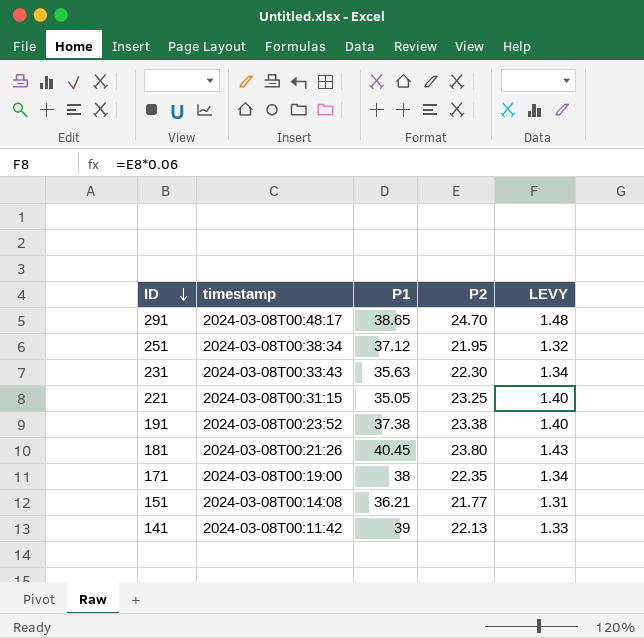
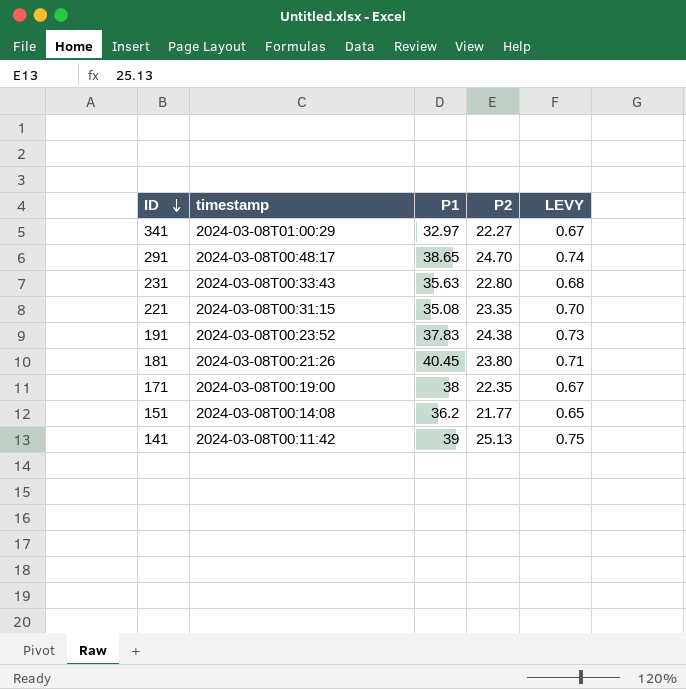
column LEVY | formula: [P2] * 0.06 -> [P2] * 0.03
row 251: 2024-03-08T00:38:34 | 37.12 | 21.95 | 1.32 -> none
row 341: none -> 2024-03-08T01:00:29 | 32.97 | 22.27 | 0.67
231 | P2: 22.30 -> 22.80
221 | P1: 35.05 -> 35.08
221 | P2: 23.25 -> 23.35
191 | P1: 37.38 -> 37.83
191 | P2: 23.38 -> 24.38
151 | P1: 36.21 -> 36.2
141 | P2: 22.13 -> 25.13

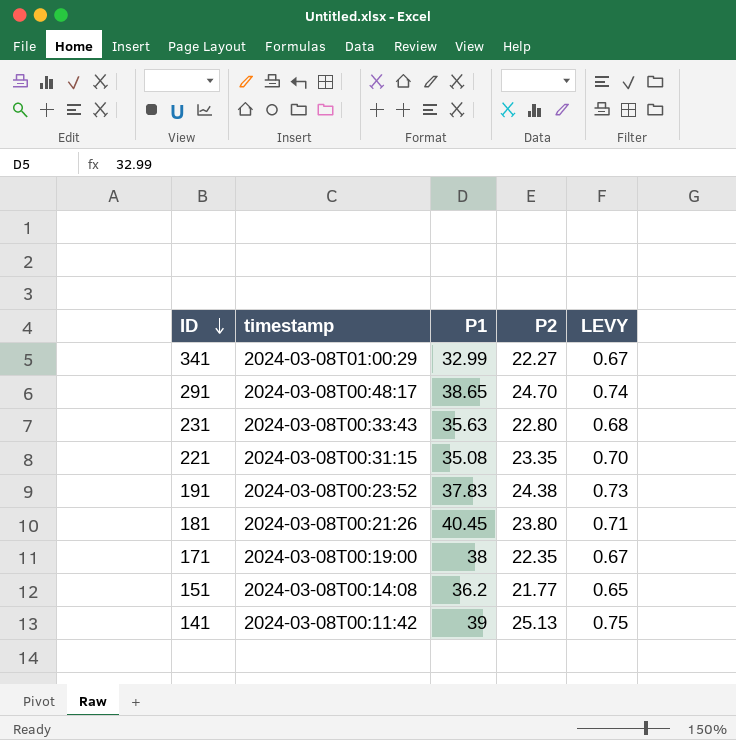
341 | P1: 32.97 -> 32.99

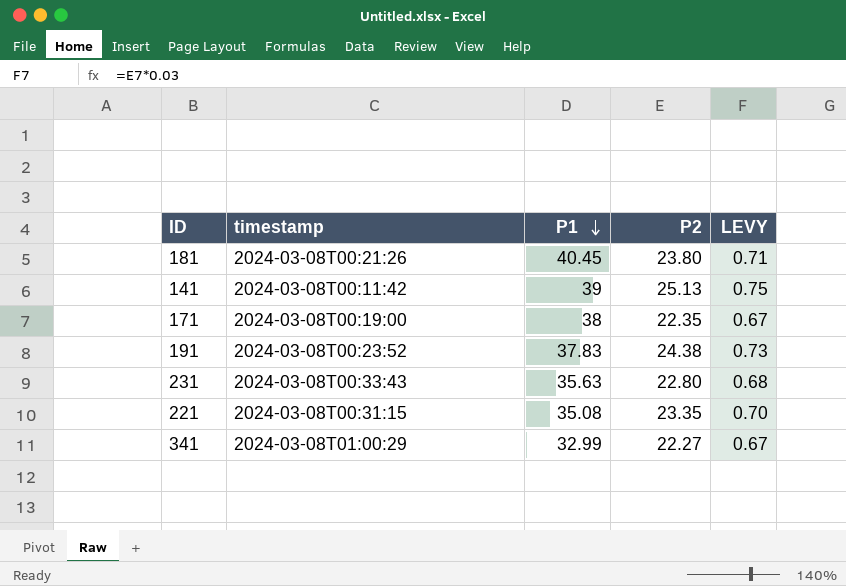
row order: ID descending -> P1 descending
row 291: 2024-03-08T00:48:17 | 38.65 | 24.70 | 0.74 -> none
row 151: 2024-03-08T00:14:08 | 36.2 | 21.77 | 0.65 -> none

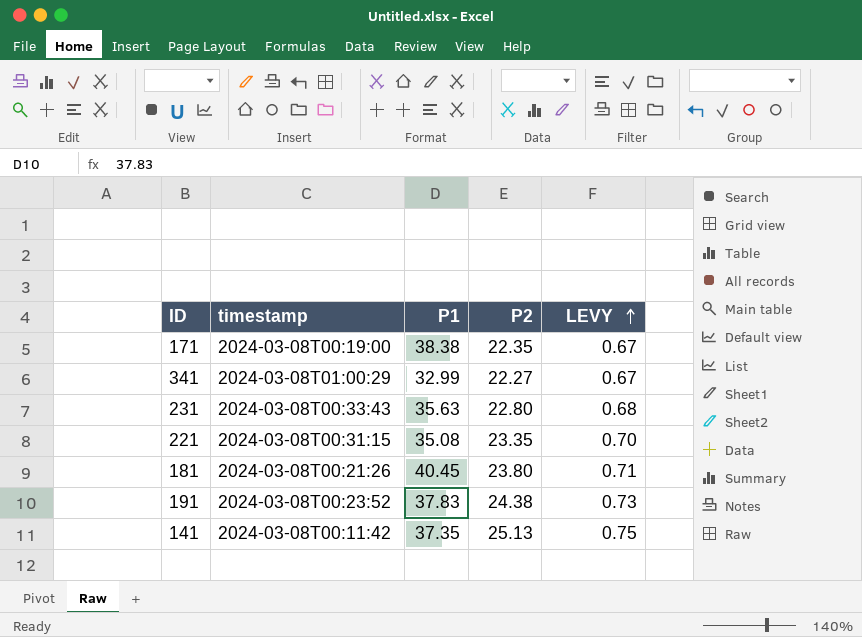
row order: P1 descending -> LEVY ascending
171 | P1: 38 -> 38.38
141 | P1: 39 -> 37.35

